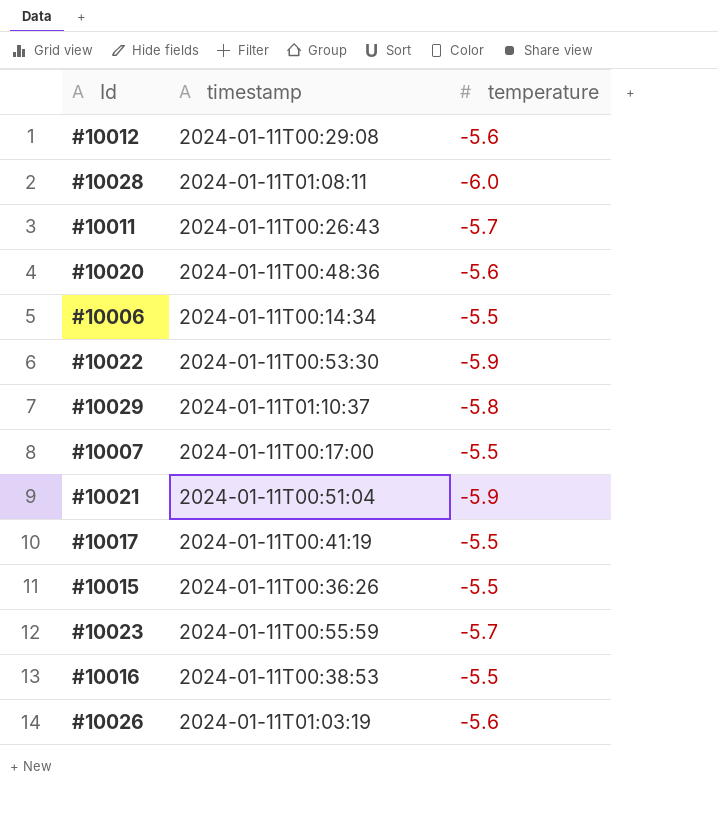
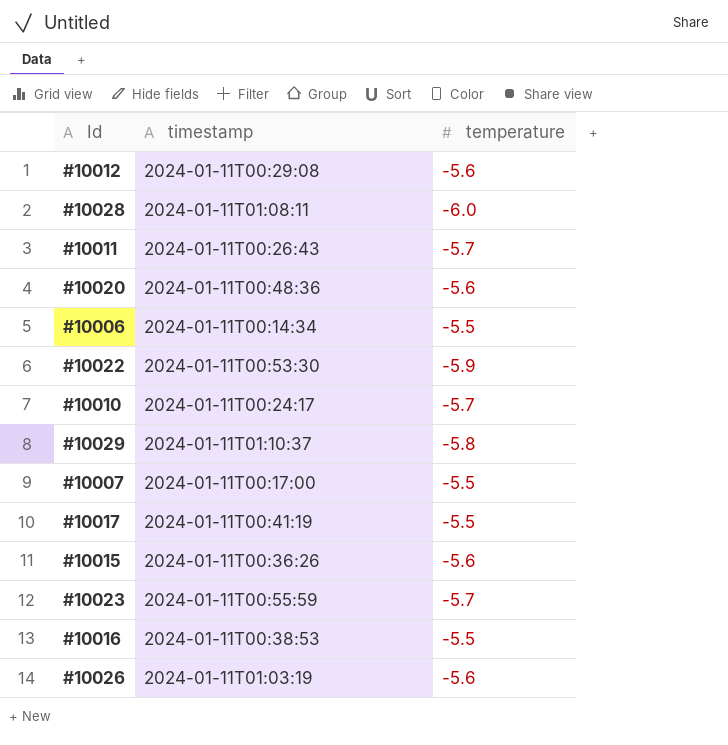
row #10021: 2024-01-11T00:51:04 | -5.9 -> none
row #10010: none -> 2024-01-11T00:24:17 | -5.7
#10015 | temperature: -5.5 -> -5.6

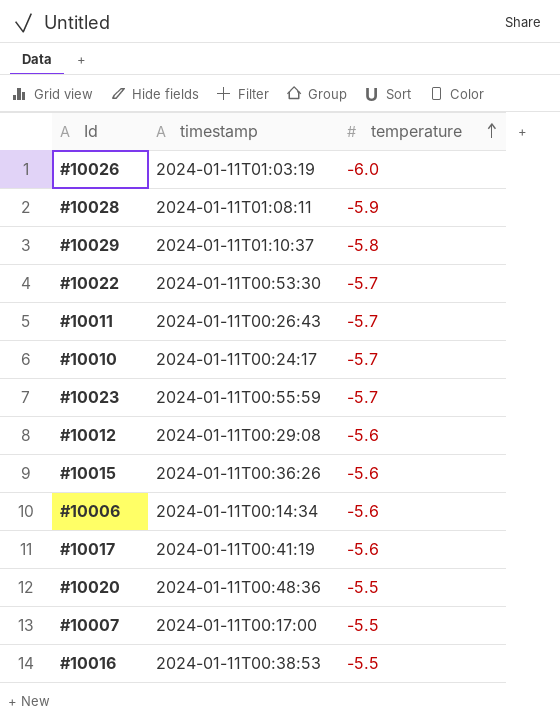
row order: none -> temperature ascending
#10026 | temperature: -5.6 -> -6.0
#10028 | temperature: -6.0 -> -5.9
#10022 | temperature: -5.9 -> -5.7
#10006 | temperature: -5.5 -> -5.6
#10017 | temperature: -5.5 -> -5.6
#10020 | temperature: -5.6 -> -5.5

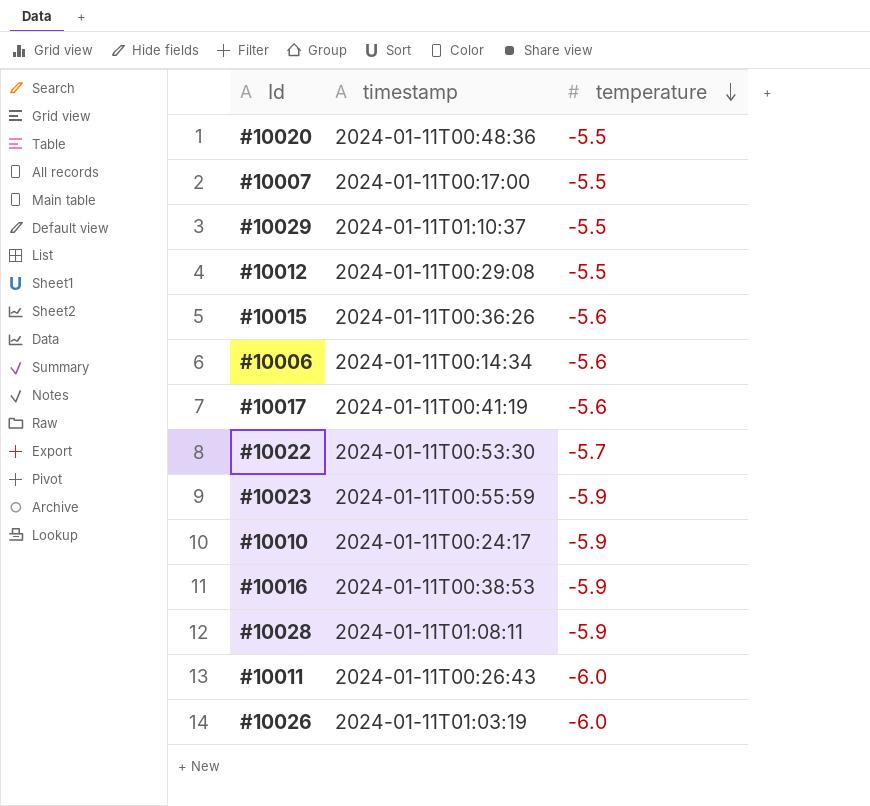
row order: temperature ascending -> temperature descending
#10029 | temperature: -5.8 -> -5.5
#10012 | temperature: -5.6 -> -5.5
#10023 | temperature: -5.7 -> -5.9
#10010 | temperature: -5.7 -> -5.9
#10016 | temperature: -5.5 -> -5.9
#10011 | temperature: -5.7 -> -6.0

